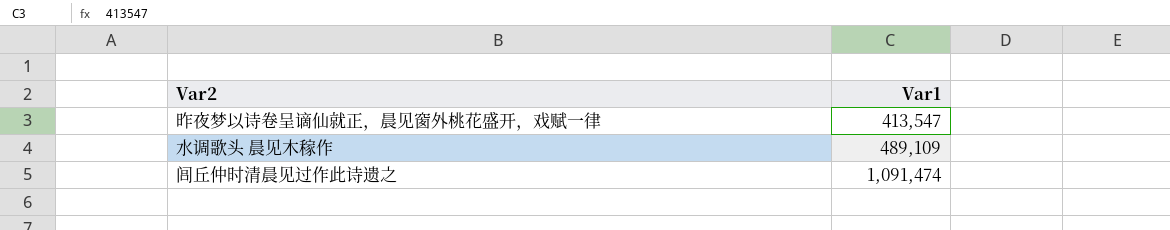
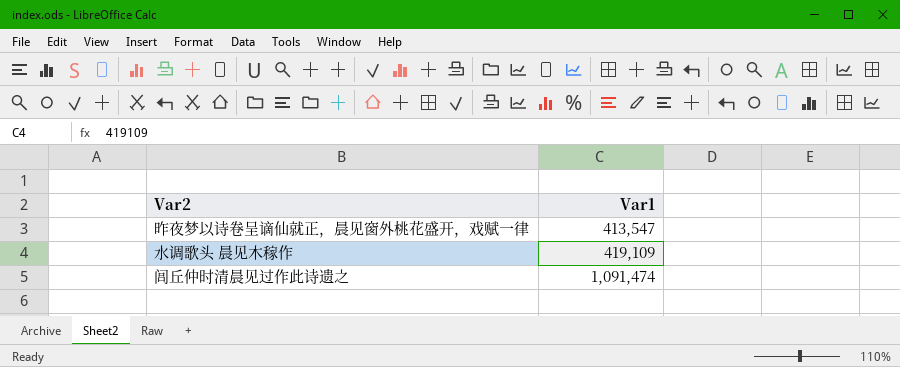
水调歌头 晨见木稼作 | Var1: 489,109 -> 419,109

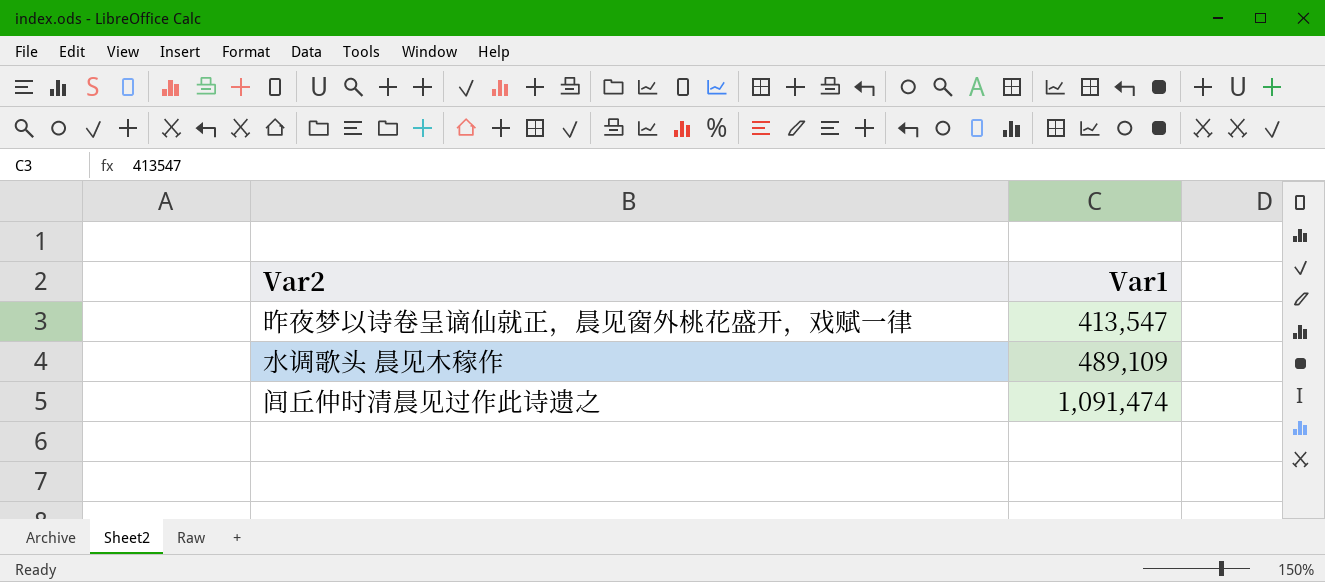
水调歌头 晨见木稼作 | Var1: 419,109 -> 489,109

